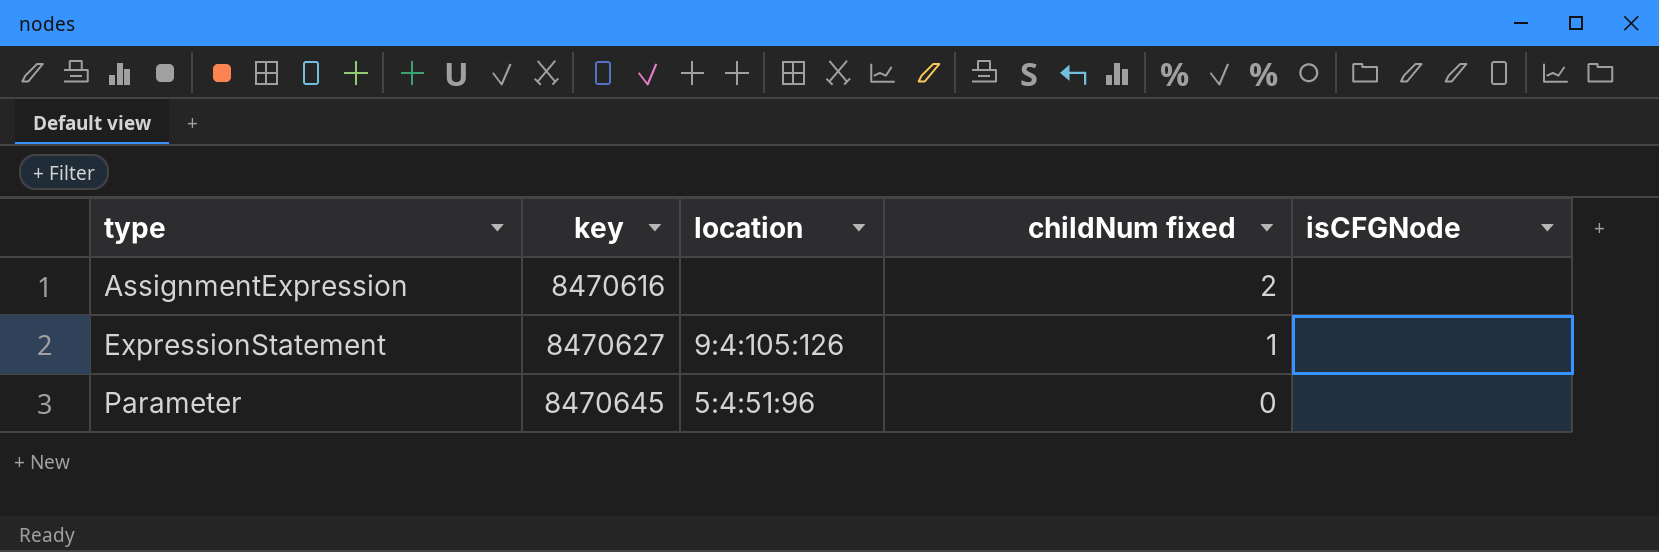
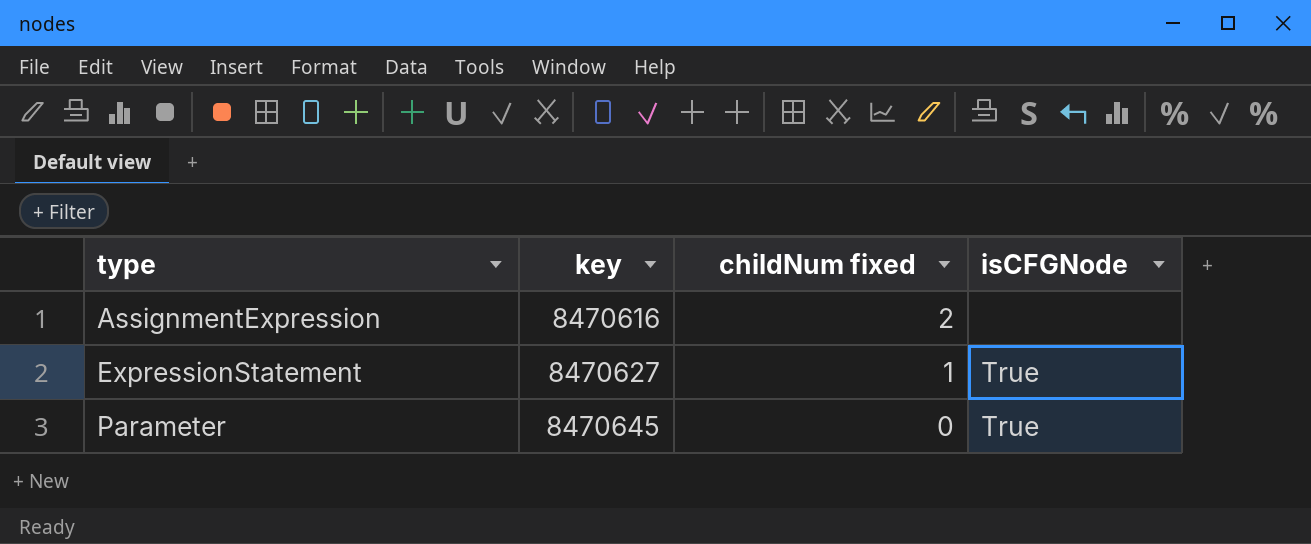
column location | position: 3 -> none
ExpressionStatement | isCFGNode: none -> True
Parameter | isCFGNode: none -> True

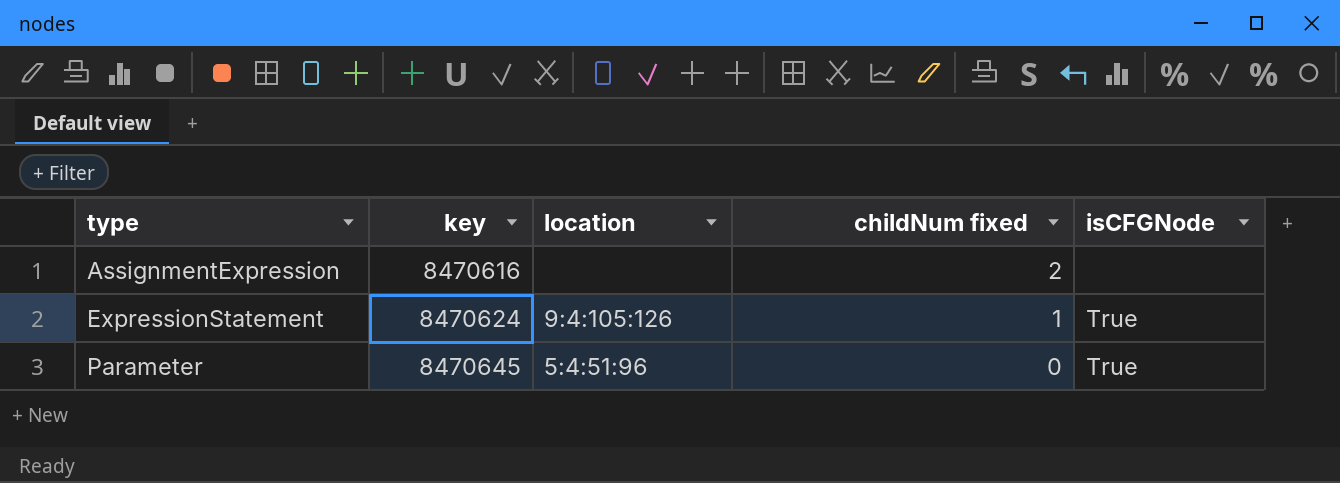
column location | position: none -> 3
ExpressionStatement | key: 8470627 -> 8470624

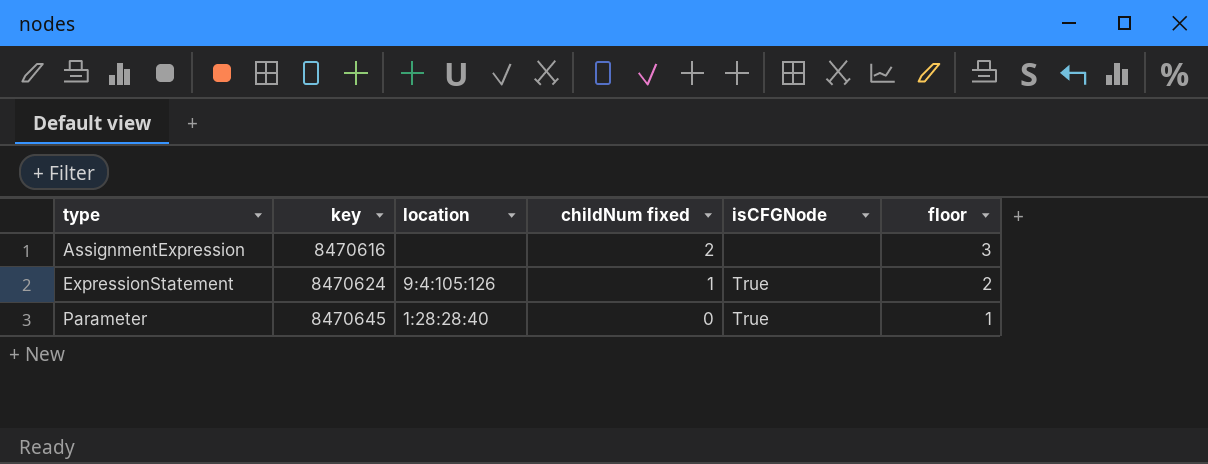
column floor | formula: none -> [childNum fixed] + 1
Parameter | location: 5:4:51:96 -> 1:28:28:40

